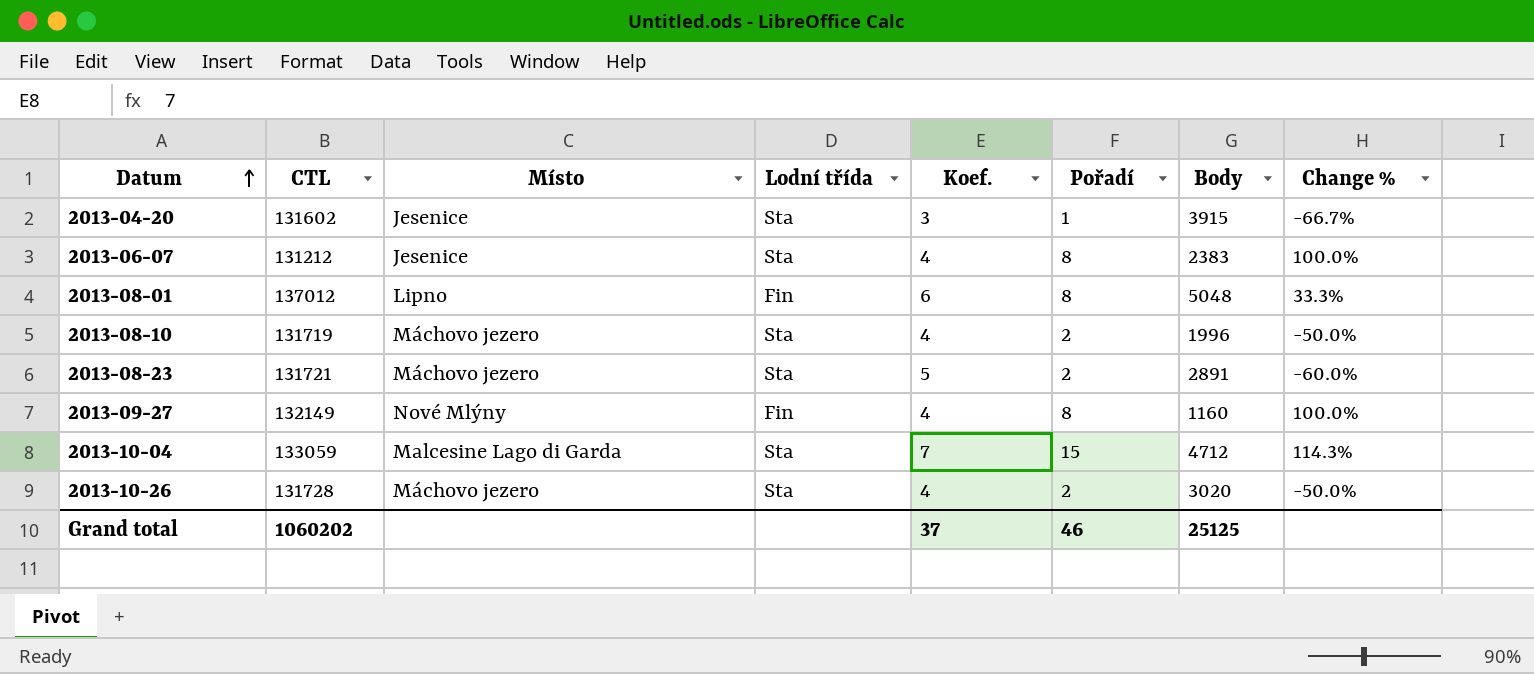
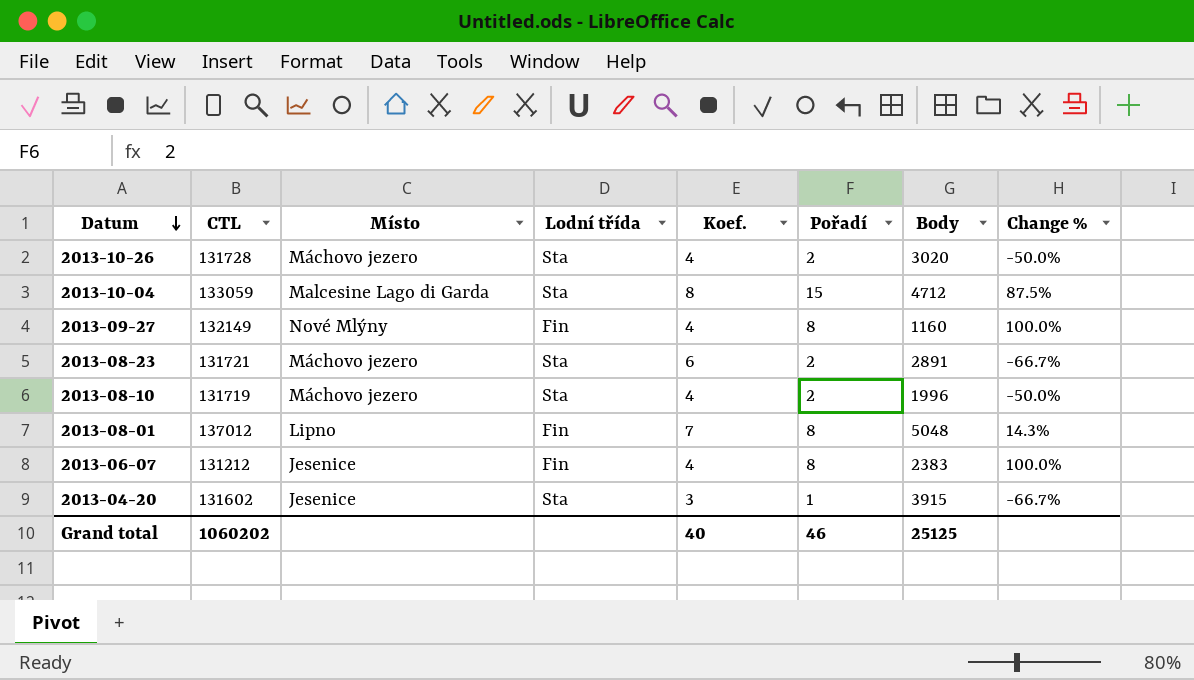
row order: Datum ascending -> Datum descending
2013-10-04 | Koef.: 7 -> 8
2013-10-04 | Change %: 114.3% -> 87.5%
2013-08-23 | Koef.: 5 -> 6
2013-08-23 | Change %: -60.0% -> -66.7%
2013-08-01 | Koef.: 6 -> 7
2013-08-01 | Change %: 33.3% -> 14.3%
2013-06-07 | Lodní třída: Sta -> Fin
Grand total | Koef.: 37 -> 40

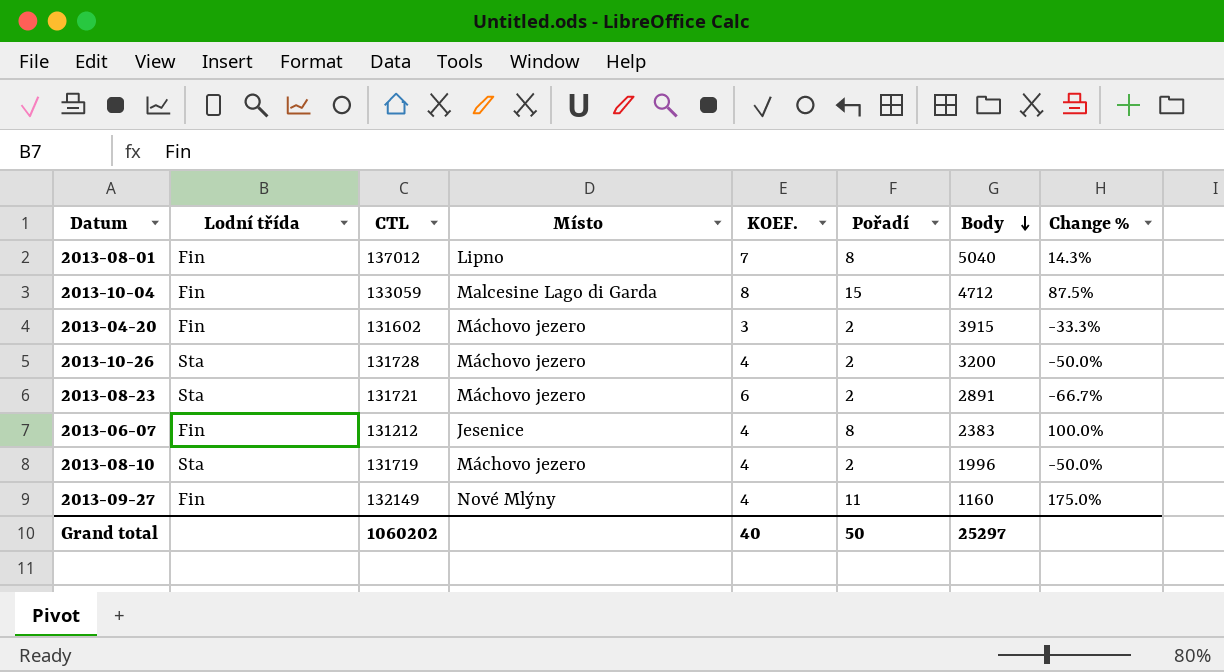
row order: Datum descending -> Body descending
column Lodní třída | position: 4 -> 2
column name: Koef. -> KOEF.
2013-08-01 | Body: 5048 -> 5040
2013-10-04 | Lodní třída: Sta -> Fin
2013-04-20 | Lodní třída: Sta -> Fin
2013-04-20 | Místo: Jesenice -> Máchovo jezero
2013-04-20 | Pořadí: 1 -> 2
2013-04-20 | Change %: -66.7% -> -33.3%
2013-10-26 | Body: 3020 -> 3200
2013-09-27 | Pořadí: 8 -> 11
2013-09-27 | Change %: 100.0% -> 175.0%
Grand total | Pořadí: 46 -> 50
Grand total | Body: 25125 -> 25297

